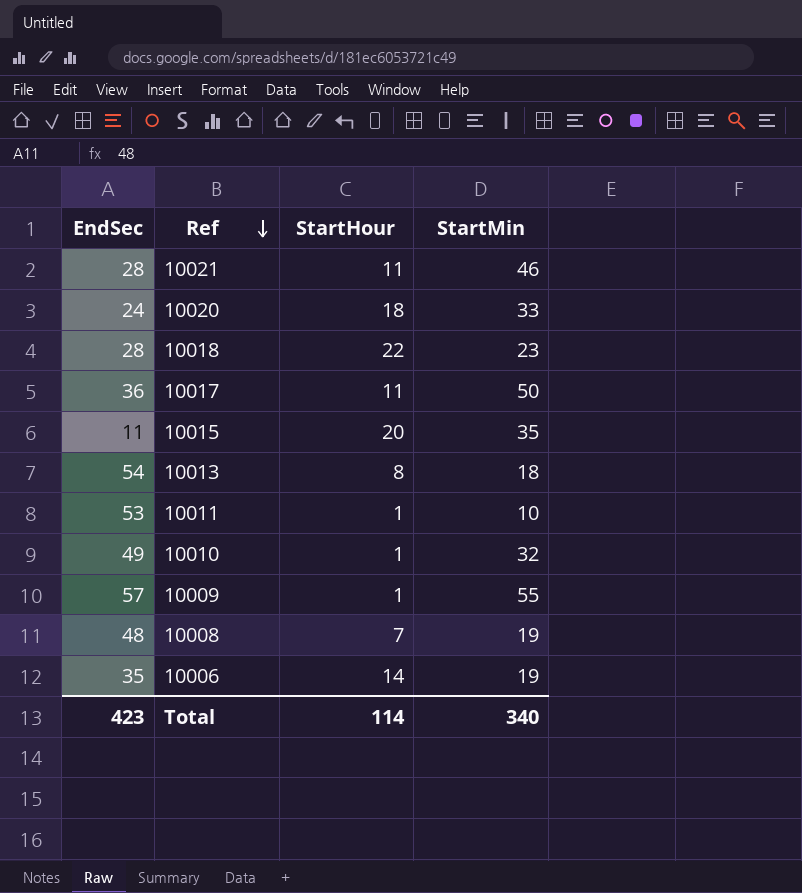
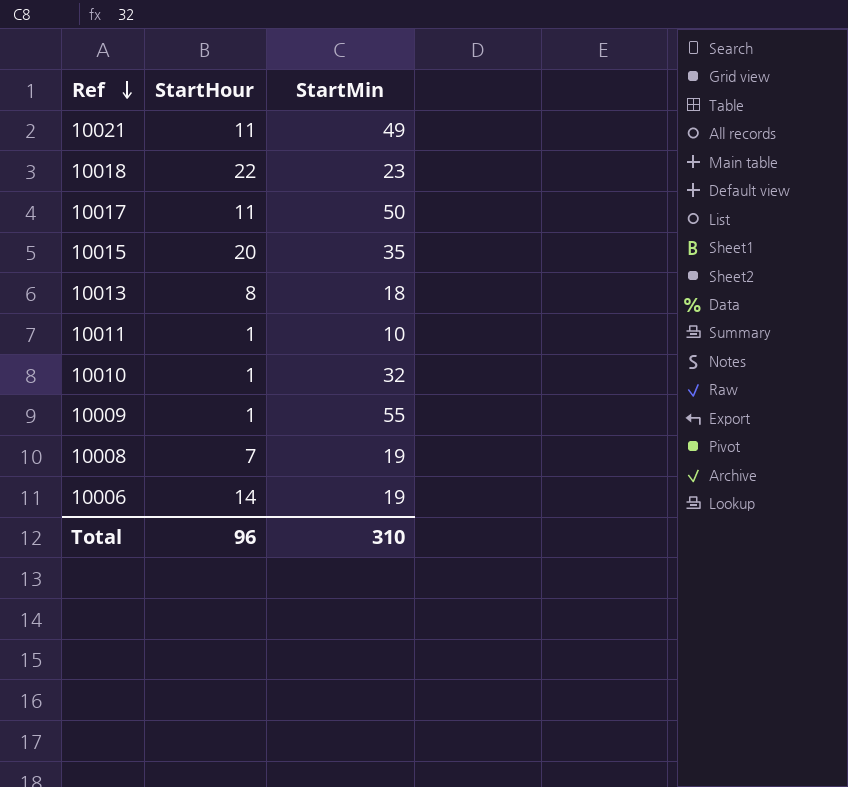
column EndSec | position: 1 -> none
row 10020: 24 | 18 | 33 -> none
10021 | StartMin: 46 -> 49
Total | StartHour: 114 -> 96
Total | StartMin: 340 -> 310

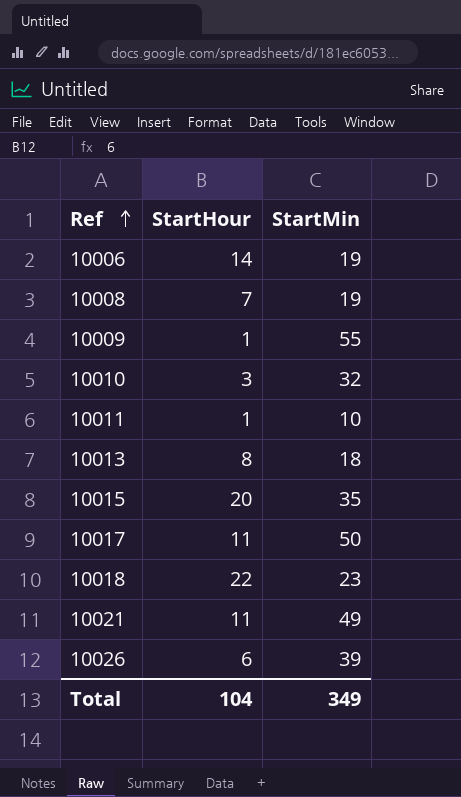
row order: Ref descending -> Ref ascending
10010 | StartHour: 1 -> 3
row 10026: none -> 6 | 39
Total | StartHour: 96 -> 104
Total | StartMin: 310 -> 349

